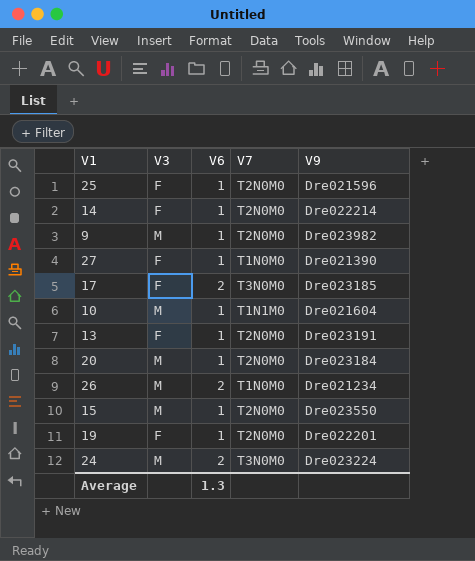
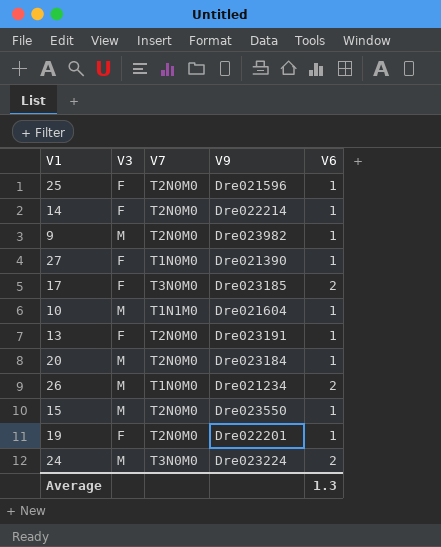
column V6 | position: 3 -> 5

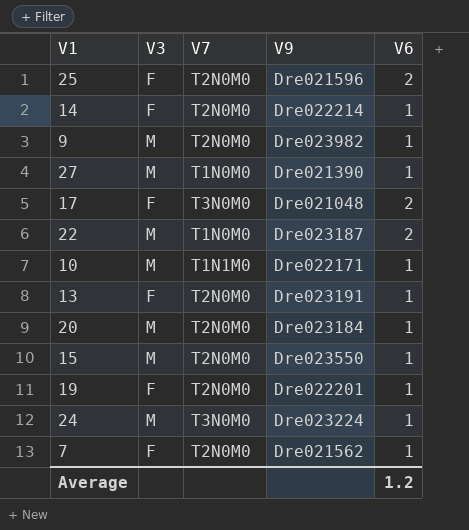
row 26: M | T1N0M0 | Dre021234 | 2 -> none
25 | V6: 1 -> 2
27 | V3: F -> M
17 | V9: Dre023185 -> Dre021048
row 22: none -> M | T1N0M0 | Dre023187 | 2
10 | V9: Dre021604 -> Dre022171
24 | V6: 2 -> 1
row 7: none -> F | T2N0M0 | Dre021562 | 1
Average | V6: 1.3 -> 1.2

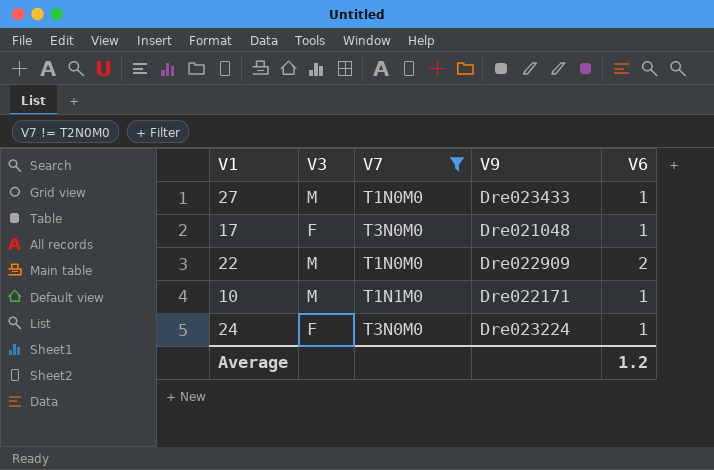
filter: none -> V7 != T2N0M0
27 | V9: Dre021390 -> Dre023433
17 | V6: 2 -> 1
22 | V9: Dre023187 -> Dre022909
24 | V3: M -> F

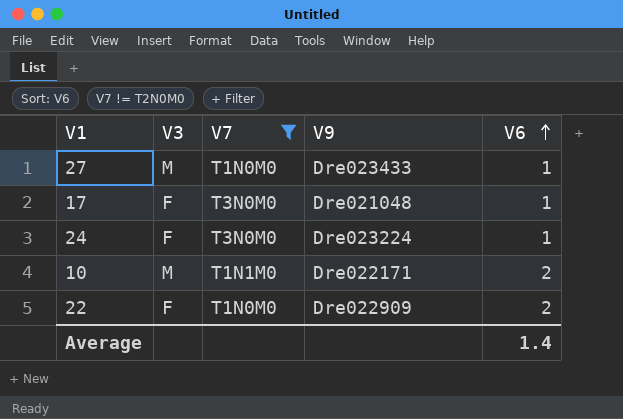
row order: none -> V6 ascending
10 | V6: 1 -> 2
22 | V3: M -> F
Average | V6: 1.2 -> 1.4

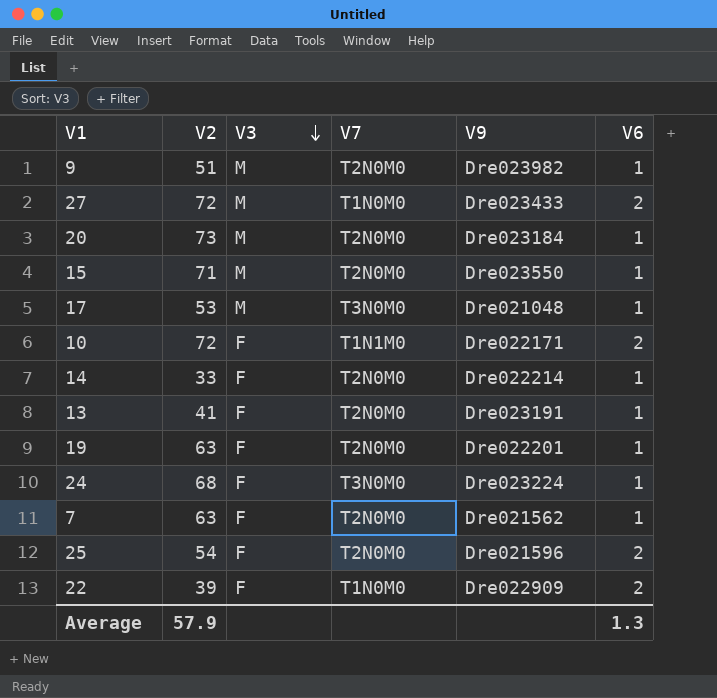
filter: V7 != T2N0M0 -> none
row order: V6 ascending -> V3 descending
column V2 | position: none -> 2
27 | V6: 1 -> 2
17 | V3: F -> M
10 | V3: M -> F
Average | V6: 1.4 -> 1.3

